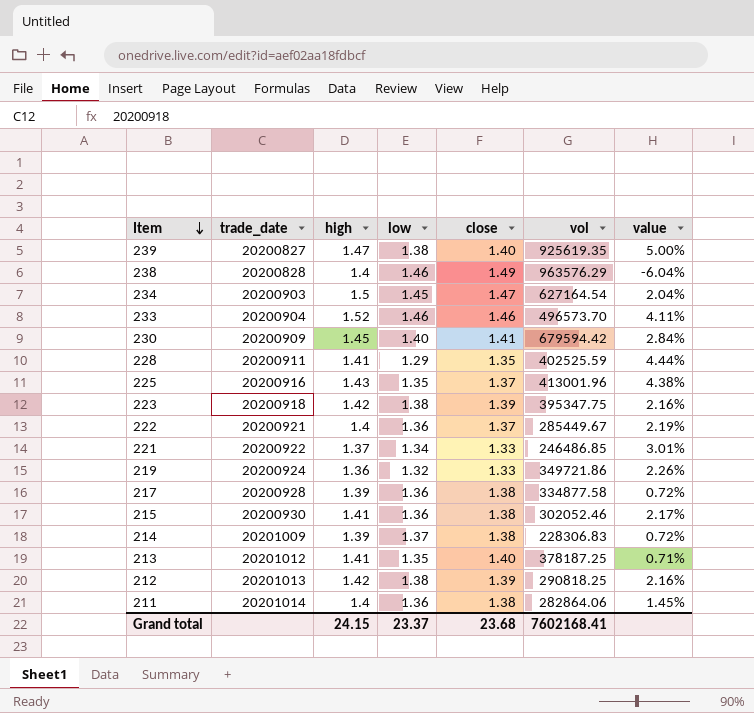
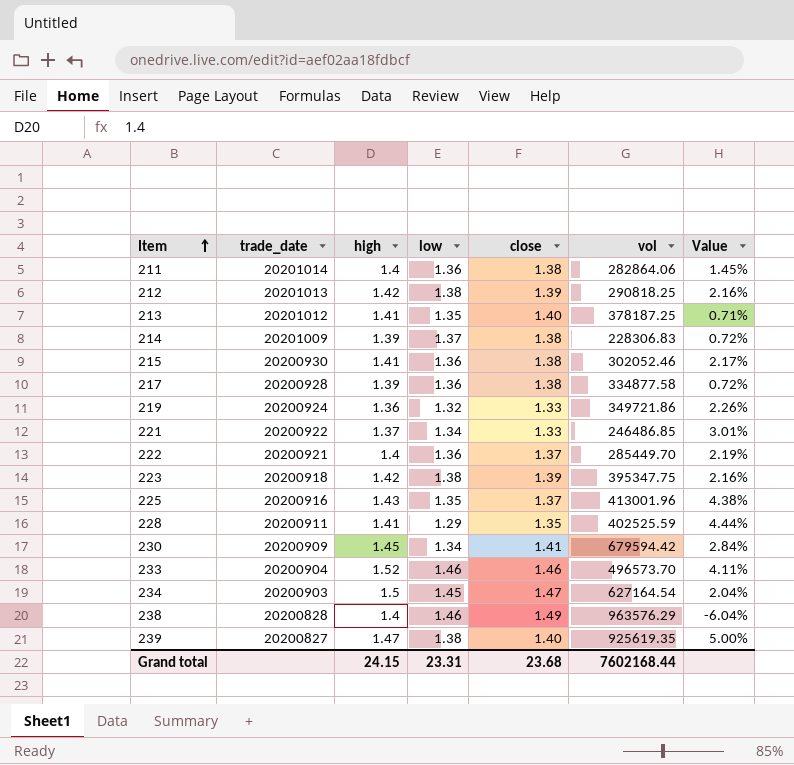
row order: Item descending -> Item ascending
column name: value -> Value
222 | vol: 285449.67 -> 285449.70
230 | low: 1.40 -> 1.34
Grand total | low: 23.37 -> 23.31
Grand total | vol: 7602168.41 -> 7602168.44

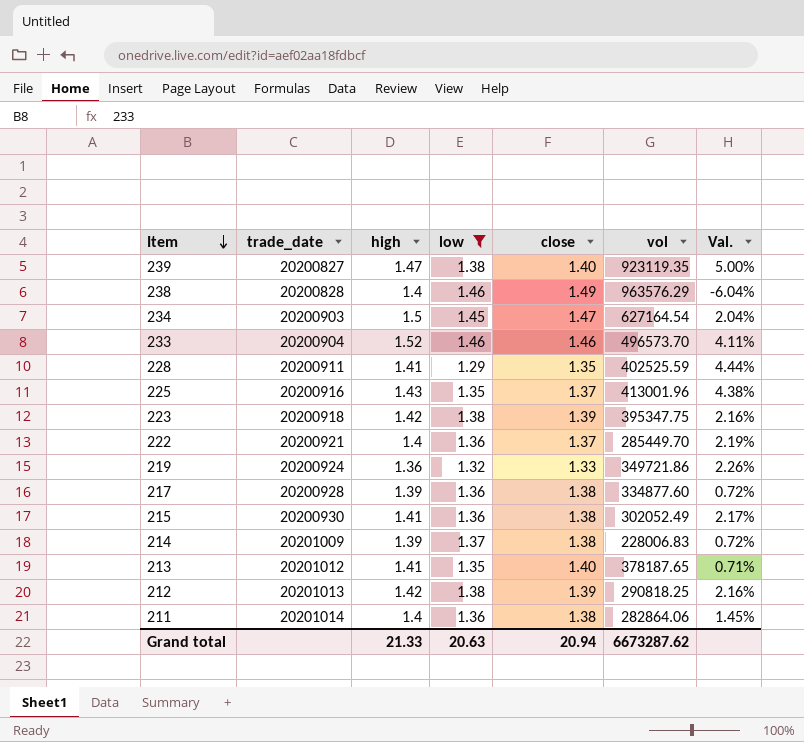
filter: none -> low != 1.34
row order: Item ascending -> Item descending
column name: Value -> Val.
239 | vol: 925619.35 -> 923119.35
217 | vol: 334877.58 -> 334877.60
215 | vol: 302052.46 -> 302052.49
214 | vol: 228306.83 -> 228006.83
213 | vol: 378187.25 -> 378187.65
Grand total | high: 24.15 -> 21.33
Grand total | low: 23.31 -> 20.63
Grand total | close: 23.68 -> 20.94
Grand total | vol: 7602168.44 -> 6673287.62

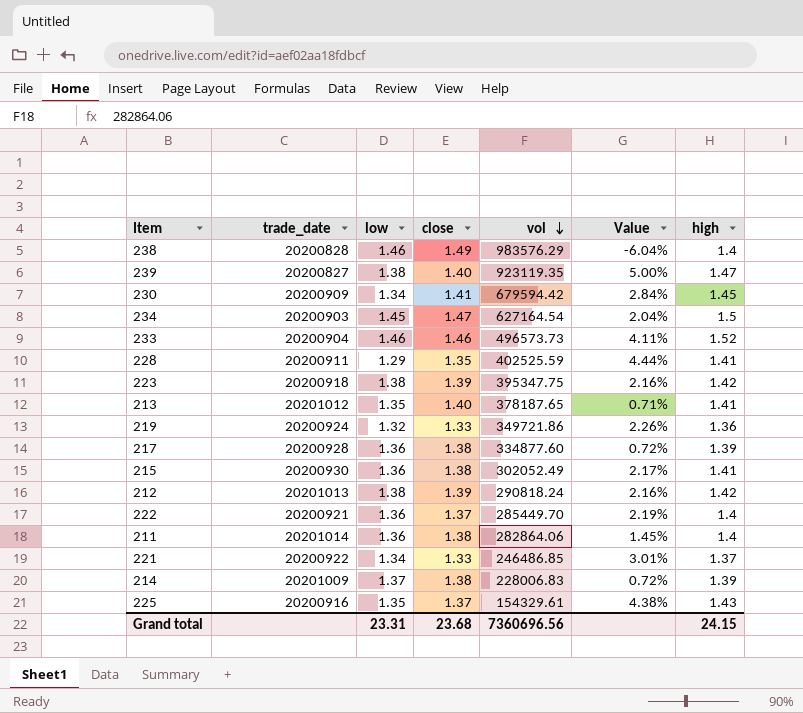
filter: low != 1.34 -> none
row order: Item descending -> vol descending
column name: Val. -> Value
column high | position: 3 -> 7
238 | vol: 963576.29 -> 983576.29
233 | vol: 496573.70 -> 496573.73
212 | vol: 290818.25 -> 290818.24
225 | vol: 413001.96 -> 154329.61
Grand total | low: 20.63 -> 23.31
Grand total | close: 20.94 -> 23.68
Grand total | vol: 6673287.62 -> 7360696.56
Grand total | high: 21.33 -> 24.15

